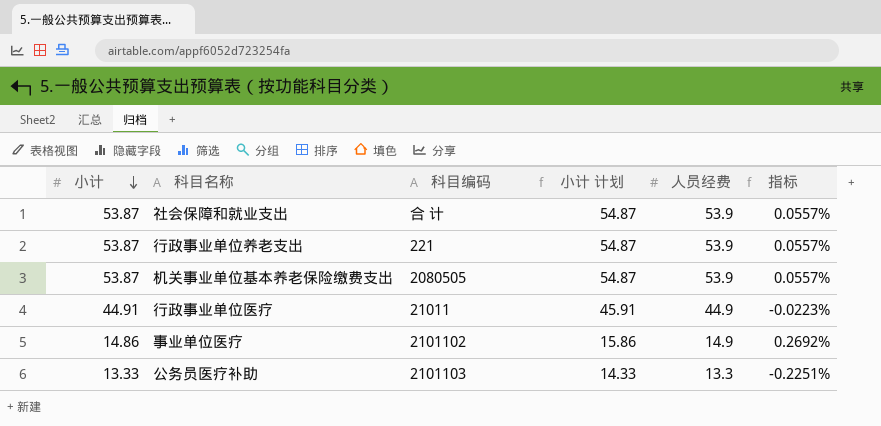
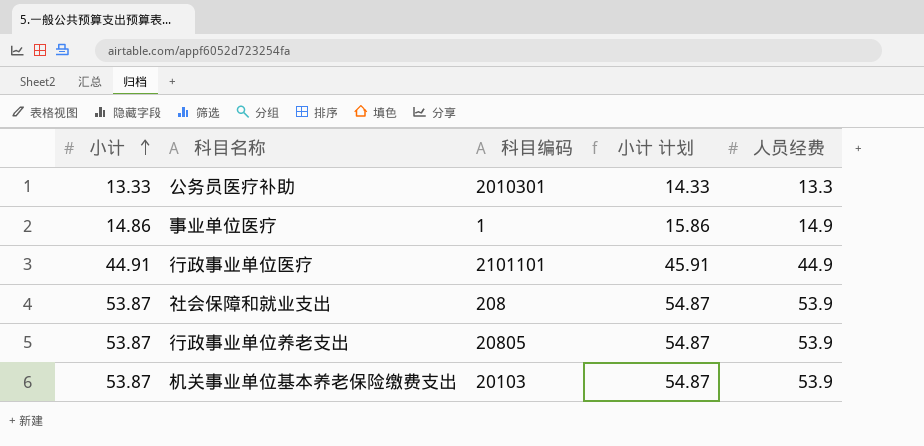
row order: 小计 descending -> 小计 ascending
column 指标 | formula: ([人员经费] - [小计]) / [小计] -> none
公务员医疗补助 | 科目编码: 2101103 -> 2010301
事业单位医疗 | 科目编码: 2101102 -> 1
行政事业单位医疗 | 科目编码: 21011 -> 2101101
社会保障和就业支出 | 科目编码: 合 计 -> 208
行政事业单位养老支出 | 科目编码: 221 -> 20805
机关事业单位基本养老保险缴费支出 | 科目编码: 2080505 -> 20103

